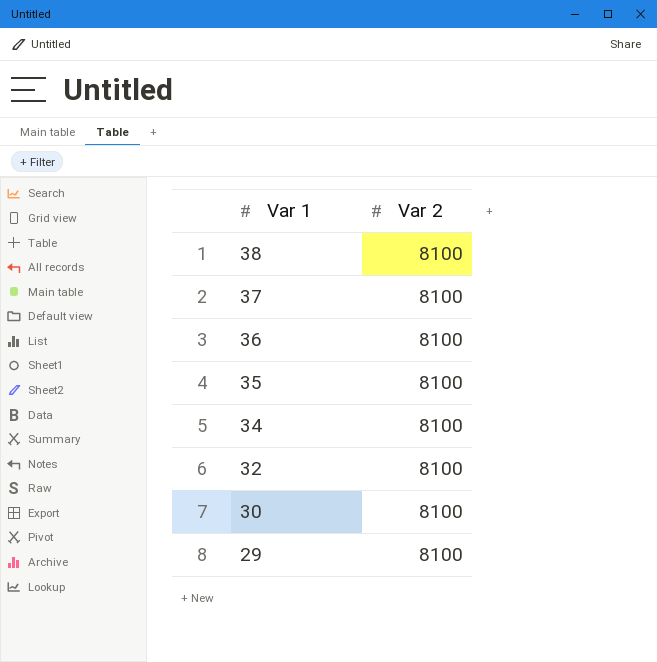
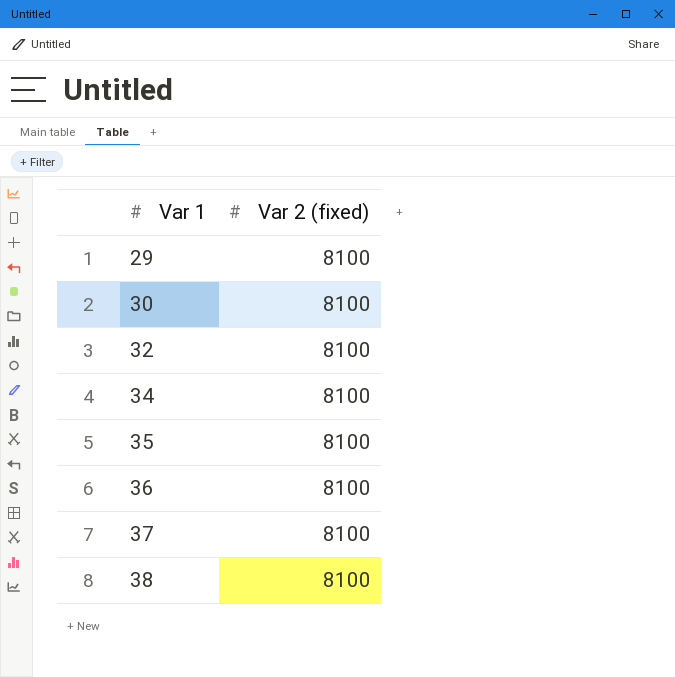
row order: Var 1 descending -> Var 1 ascending
column name: Var 2 -> Var 2 (fixed)

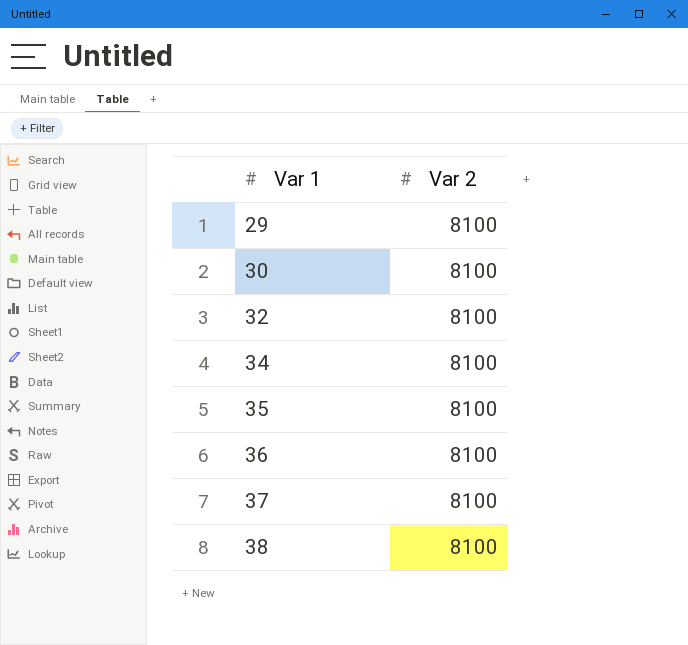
column name: Var 2 (fixed) -> Var 2

